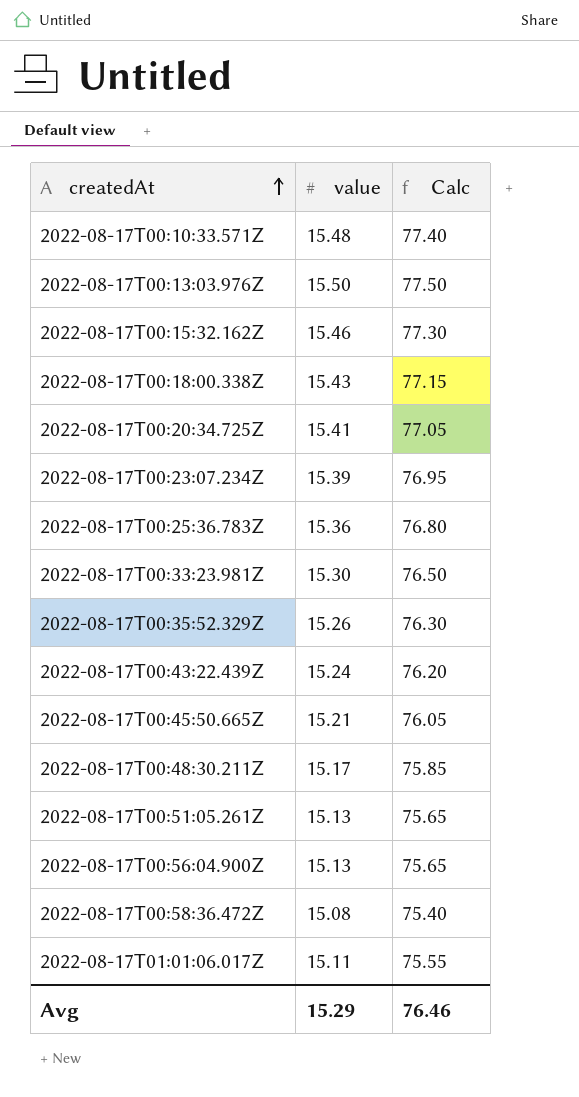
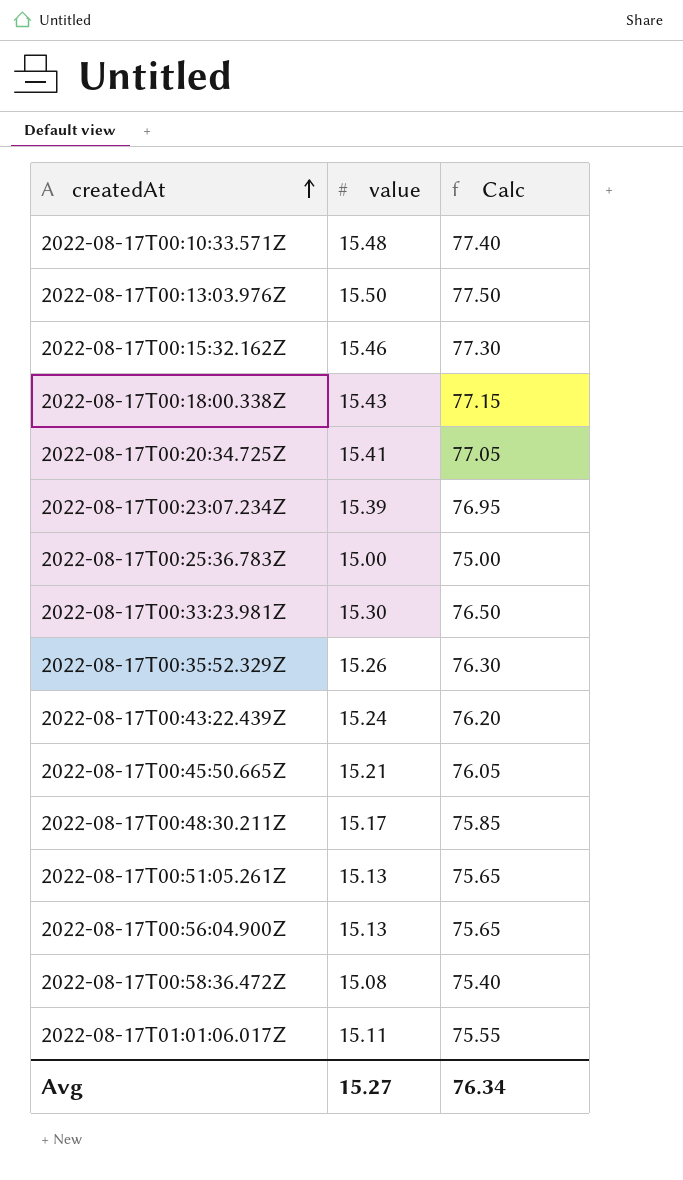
2022-08-17T00:25:36.783Z | value: 15.36 -> 15.00
2022-08-17T00:25:36.783Z | Calc: 76.80 -> 75.00
Avg | value: 15.29 -> 15.27
Avg | Calc: 76.46 -> 76.34

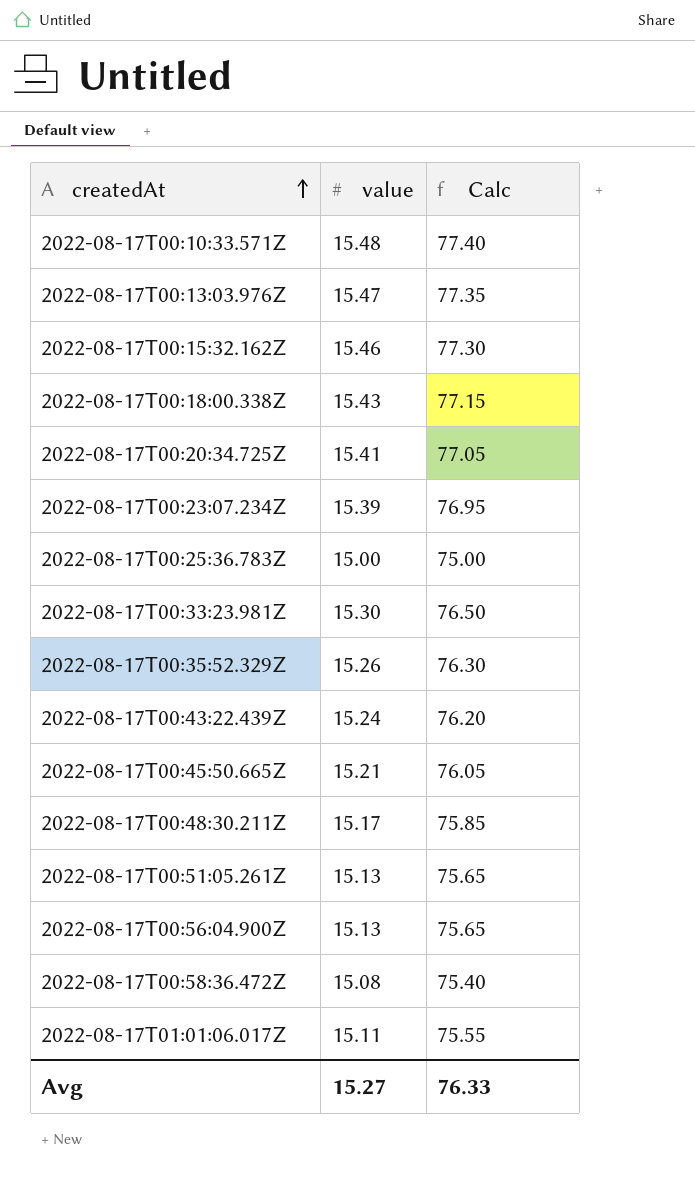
2022-08-17T00:13:03.976Z | value: 15.50 -> 15.47
2022-08-17T00:13:03.976Z | Calc: 77.50 -> 77.35
Avg | Calc: 76.34 -> 76.33

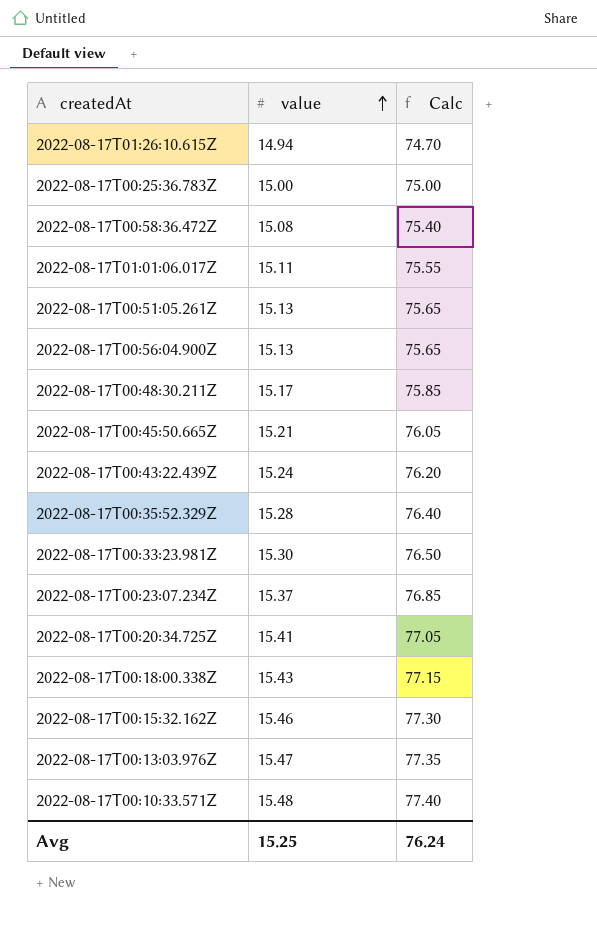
row order: createdAt ascending -> value ascending
row 2022-08-17T01:26:10.615Z: none -> 14.94 | 74.70
2022-08-17T00:35:52.329Z | value: 15.26 -> 15.28
2022-08-17T00:35:52.329Z | Calc: 76.30 -> 76.40
2022-08-17T00:23:07.234Z | value: 15.39 -> 15.37
2022-08-17T00:23:07.234Z | Calc: 76.95 -> 76.85
Avg | value: 15.27 -> 15.25
Avg | Calc: 76.33 -> 76.24

